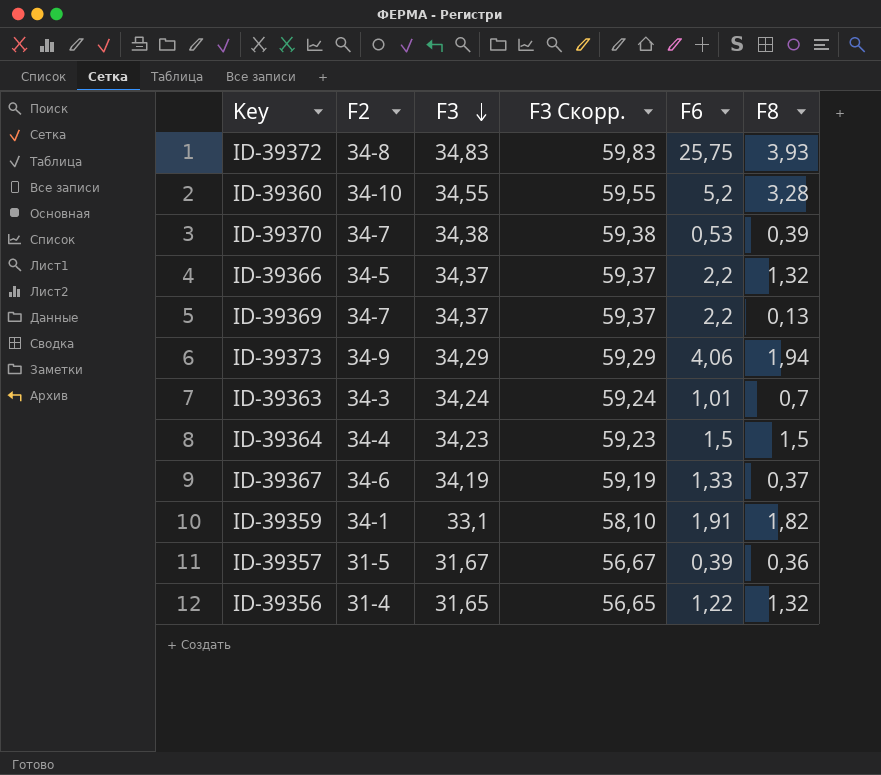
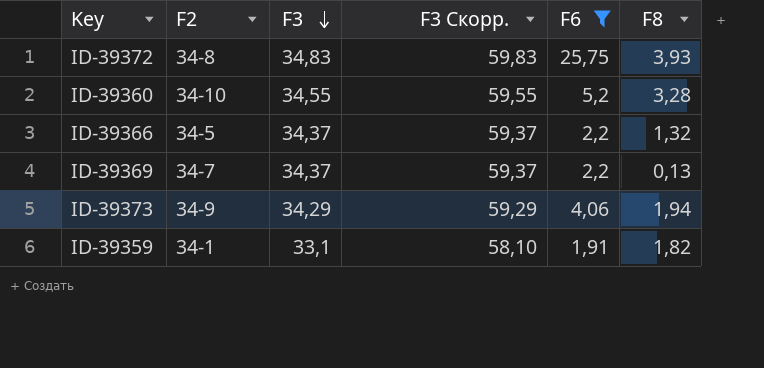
filter: none -> F6 >= 1,91

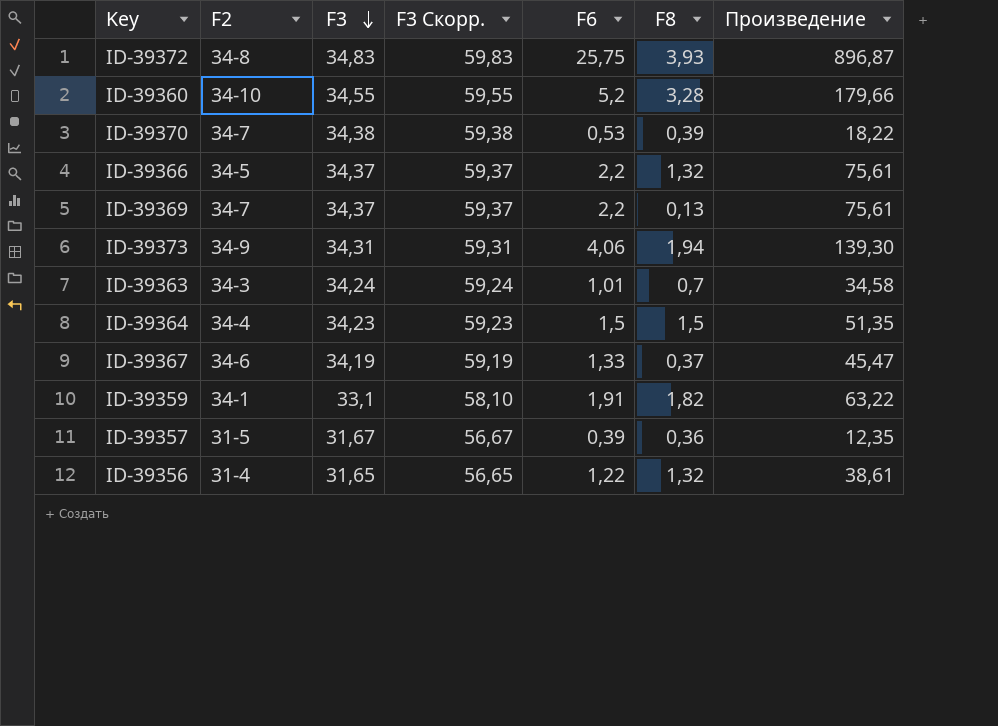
filter: F6 >= 1,91 -> none
column Произведение | formula: none -> [F3] * [F6]
ID-39373 | F3: 34,29 -> 34,31
ID-39373 | F3 Скорр.: 59,29 -> 59,31

